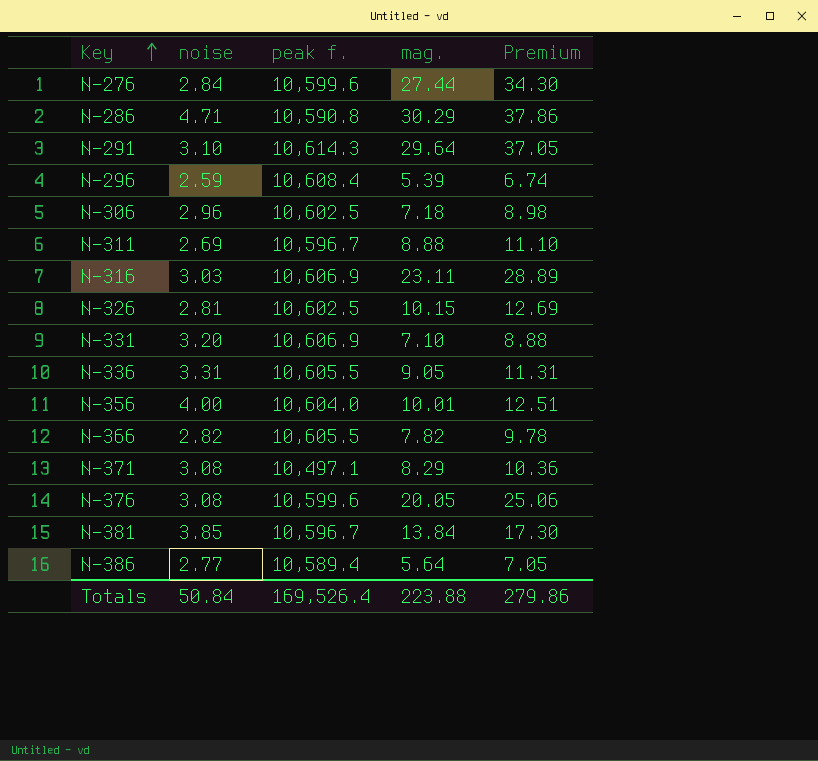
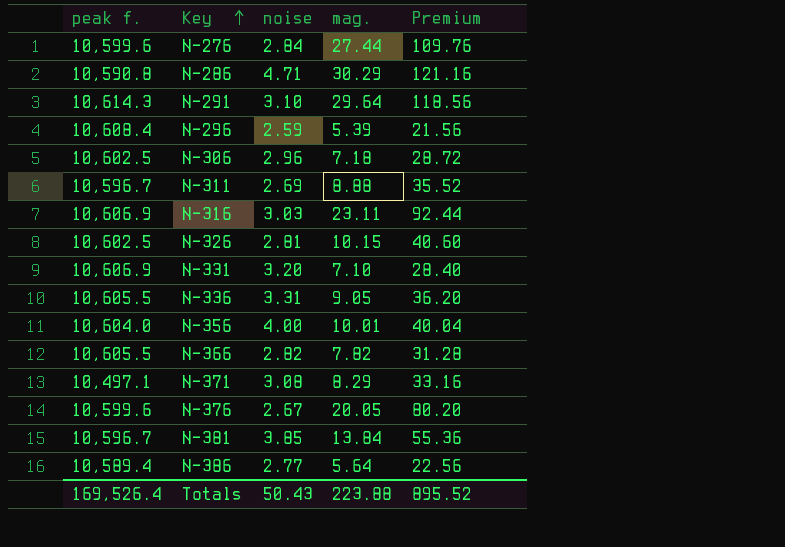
column peak f. | position: 3 -> 1
column Premium | formula: [mag.] * 1.25 -> [mag.] * 4
N-376 | noise: 3.08 -> 2.67
Totals | noise: 50.84 -> 50.43
Totals | Premium: 279.86 -> 895.52

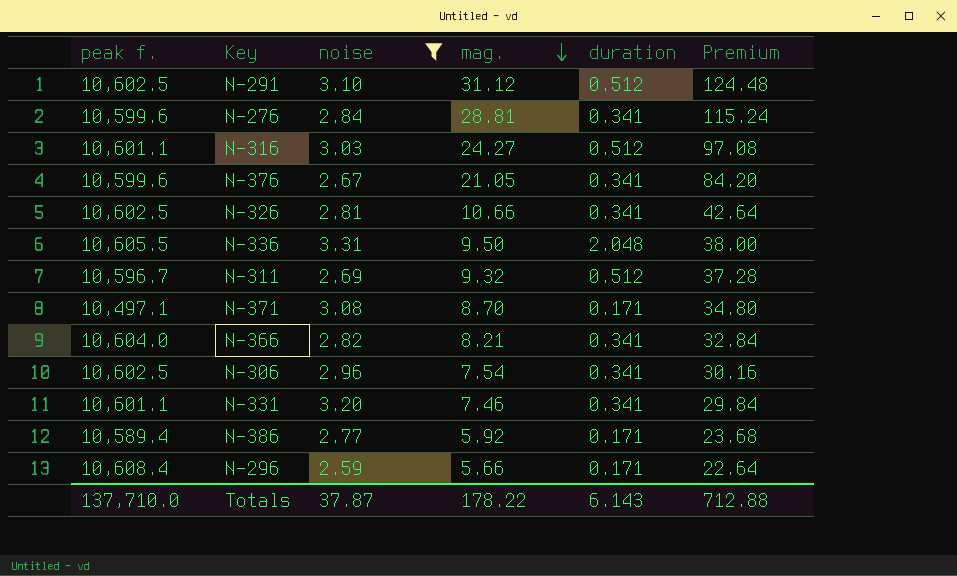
filter: none -> noise <= 3.31
row order: Key ascending -> mag. descending
column duration | position: none -> 5
N-291 | peak f.: 10,614.3 -> 10,602.5
N-291 | mag.: 29.64 -> 31.12
N-291 | Premium: 118.56 -> 124.48
N-276 | mag.: 27.44 -> 28.81
N-276 | Premium: 109.76 -> 115.24
N-316 | peak f.: 10,606.9 -> 10,601.1
N-316 | mag.: 23.11 -> 24.27
N-316 | Premium: 92.44 -> 97.08
N-376 | mag.: 20.05 -> 21.05
N-376 | Premium: 80.20 -> 84.20
N-326 | mag.: 10.15 -> 10.66
N-326 | Premium: 40.60 -> 42.64
N-336 | mag.: 9.05 -> 9.50
N-336 | Premium: 36.20 -> 38.00
N-311 | mag.: 8.88 -> 9.32
N-311 | Premium: 35.52 -> 37.28
N-371 | mag.: 8.29 -> 8.70
N-371 | Premium: 33.16 -> 34.80
N-366 | peak f.: 10,605.5 -> 10,604.0
N-366 | mag.: 7.82 -> 8.21
N-366 | Premium: 31.28 -> 32.84
N-306 | mag.: 7.18 -> 7.54
N-306 | Premium: 28.72 -> 30.16
N-331 | peak f.: 10,606.9 -> 10,601.1
N-331 | mag.: 7.10 -> 7.46
N-331 | Premium: 28.40 -> 29.84
N-386 | mag.: 5.64 -> 5.92
N-386 | Premium: 22.56 -> 23.68
N-296 | mag.: 5.39 -> 5.66
N-296 | Premium: 21.56 -> 22.64
Totals | peak f.: 169,526.4 -> 137,710.0
Totals | noise: 50.43 -> 37.87
Totals | mag.: 223.88 -> 178.22
Totals | Premium: 895.52 -> 712.88

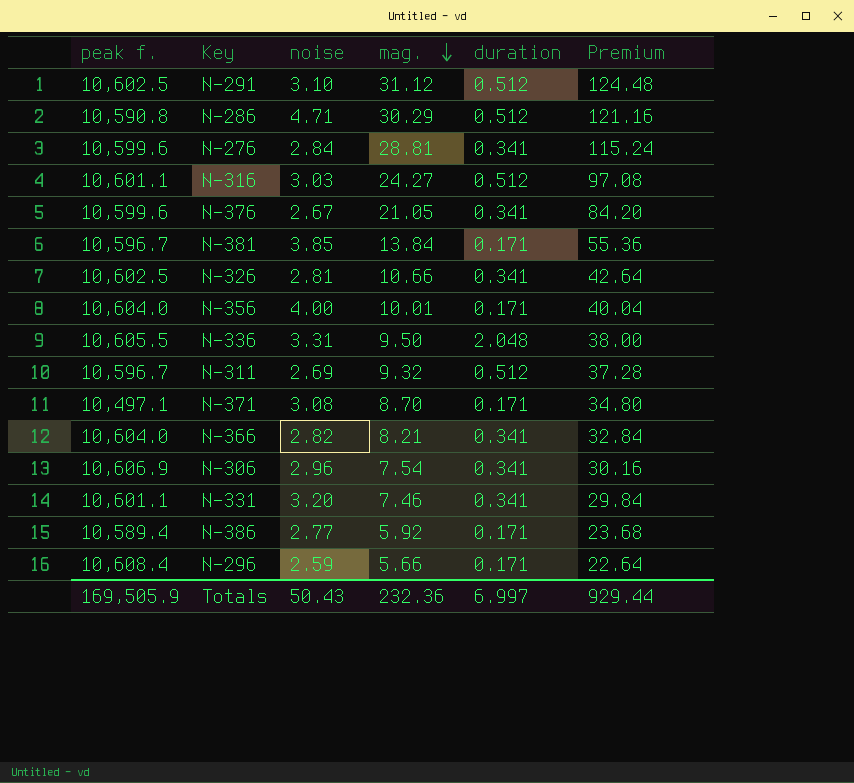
filter: noise <= 3.31 -> none
N-306 | peak f.: 10,602.5 -> 10,606.9
Totals | peak f.: 137,710.0 -> 169,505.9
Totals | noise: 37.87 -> 50.43
Totals | mag.: 178.22 -> 232.36
Totals | duration: 6.143 -> 6.997
Totals | Premium: 712.88 -> 929.44

